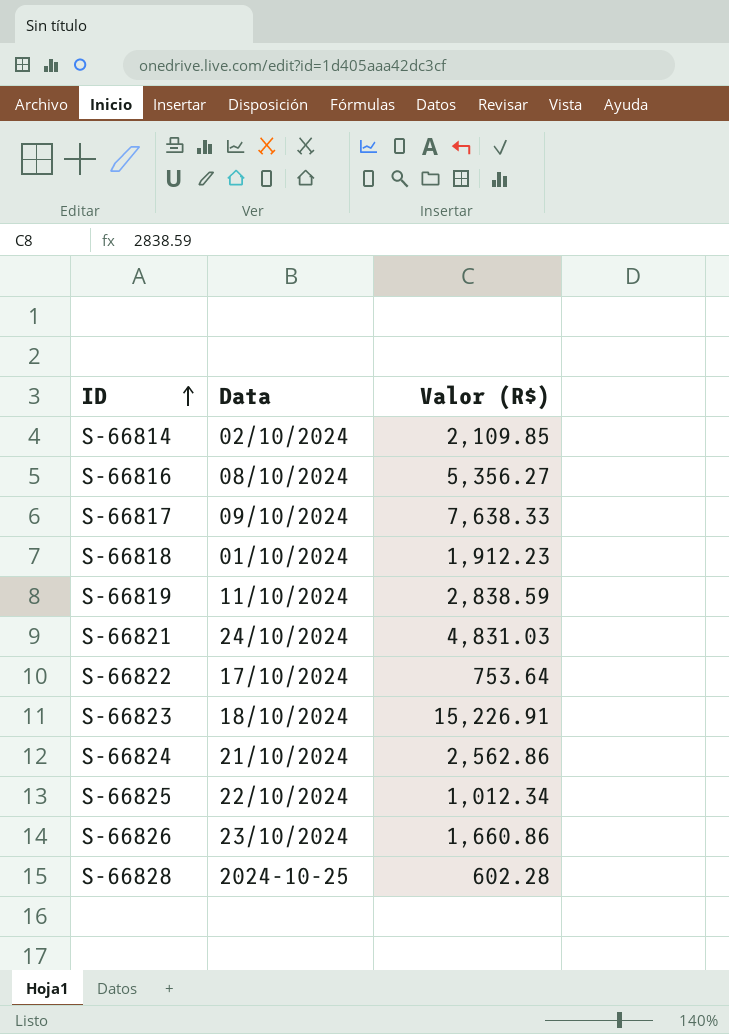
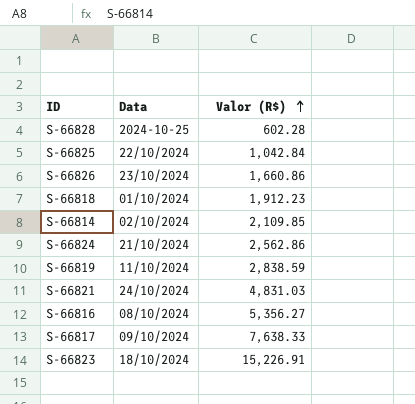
row order: ID ascending -> Valor (R$) ascending
row S-66822: 17/10/2024 | 753.64 -> none
S-66825 | Valor (R$): 1,012.34 -> 1,042.84

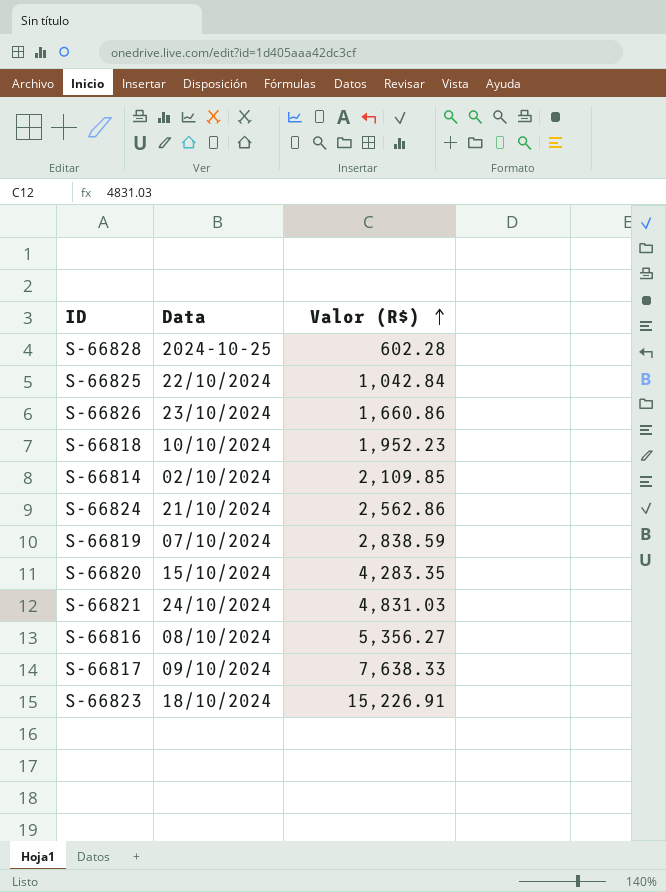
S-66818 | Data: 01/10/2024 -> 10/10/2024
S-66818 | Valor (R$): 1,912.23 -> 1,952.23
S-66819 | Data: 11/10/2024 -> 07/10/2024
row S-66820: none -> 15/10/2024 | 4,283.35

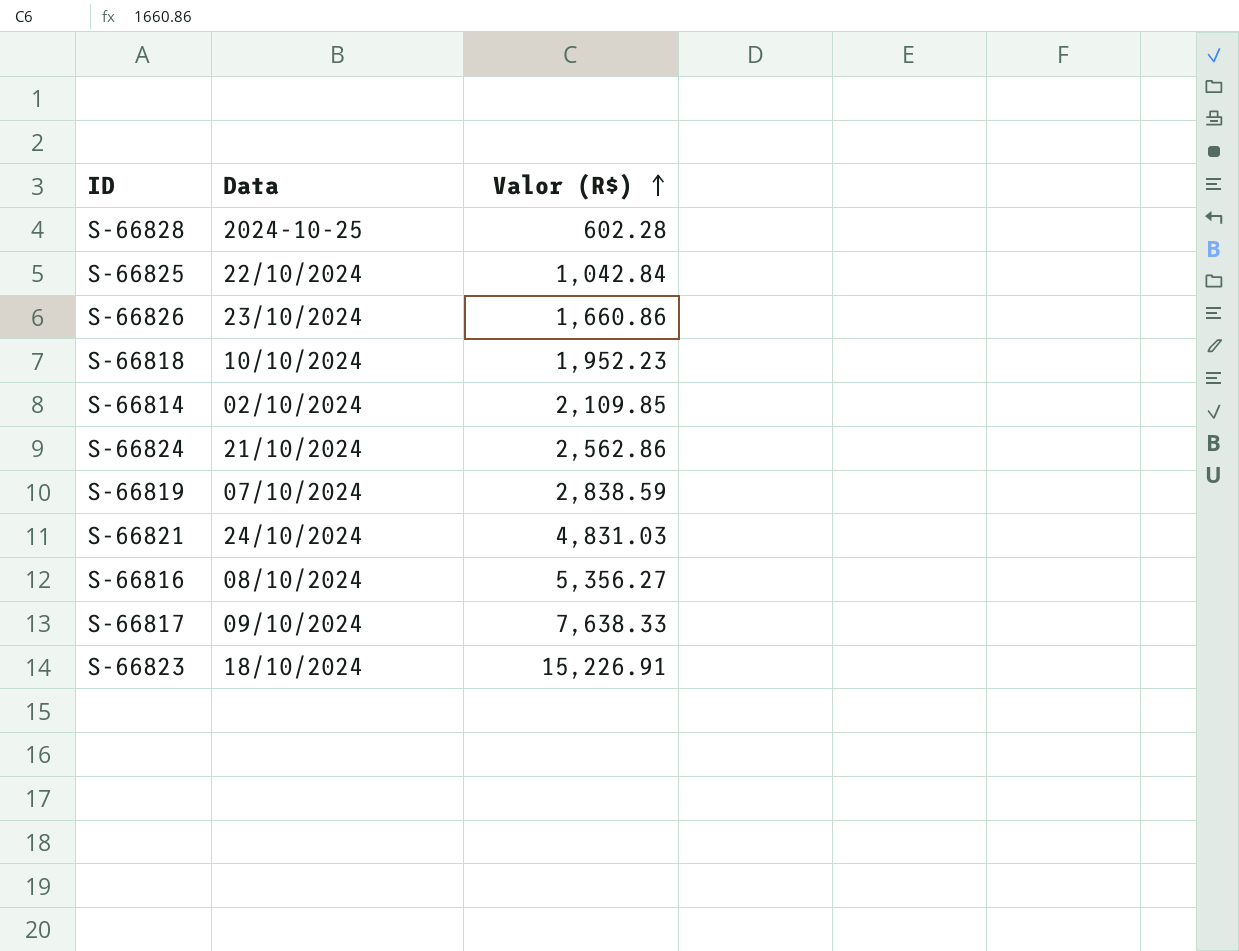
row S-66820: 15/10/2024 | 4,283.35 -> none

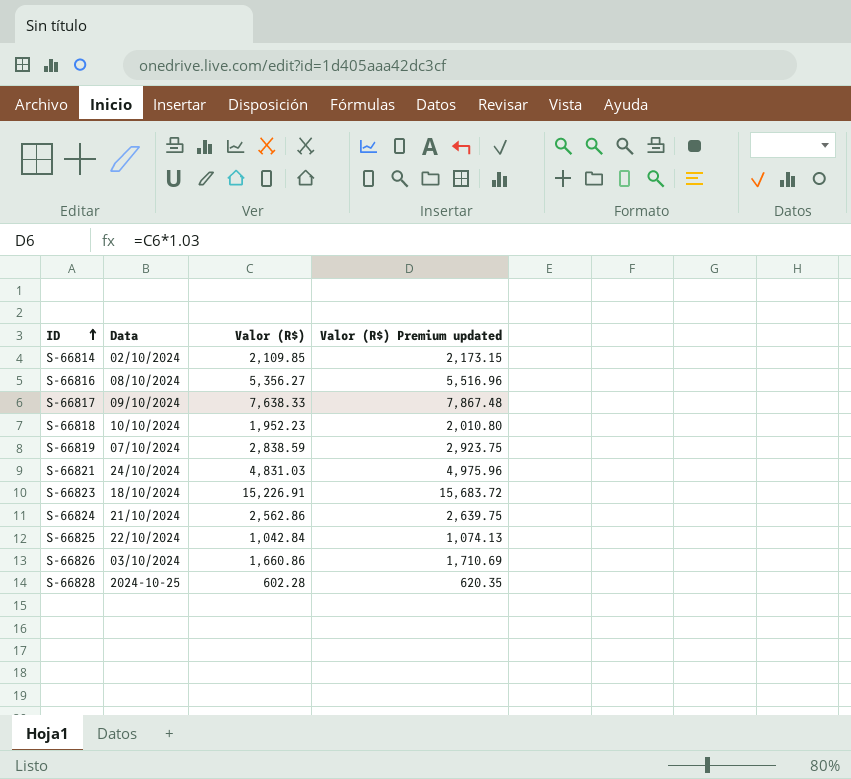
row order: Valor (R$) ascending -> ID ascending
column Valor (R$) Premium updated | formula: none -> [Valor (R$)] * 1.03
S-66826 | Data: 23/10/2024 -> 03/10/2024

